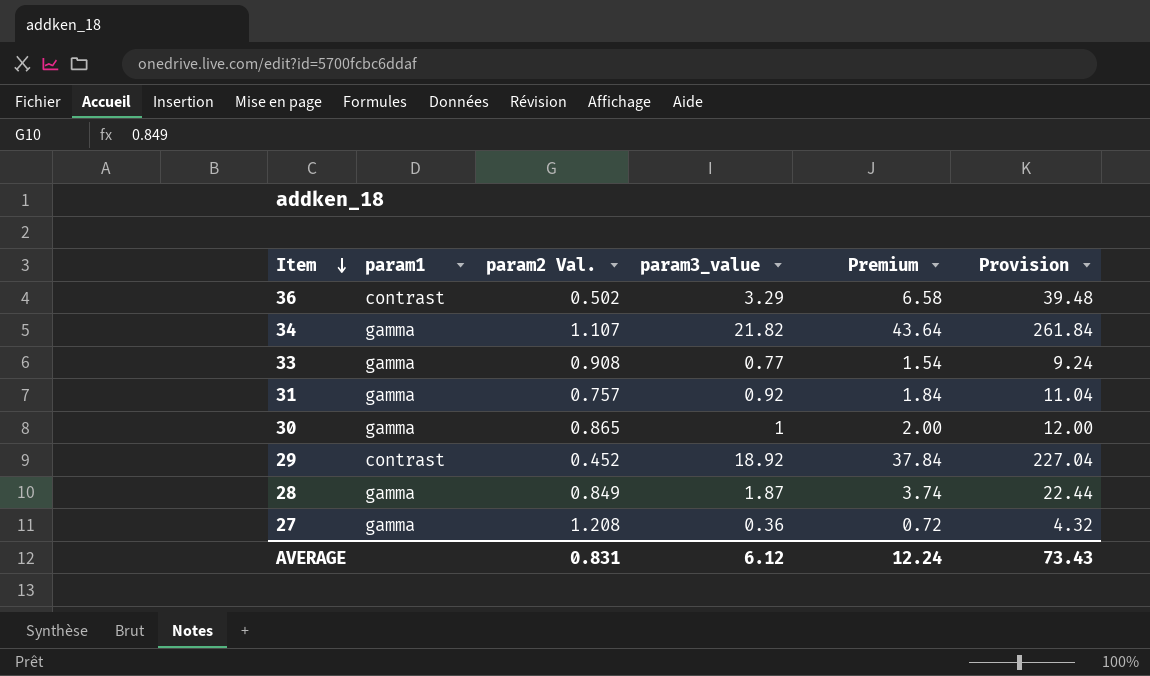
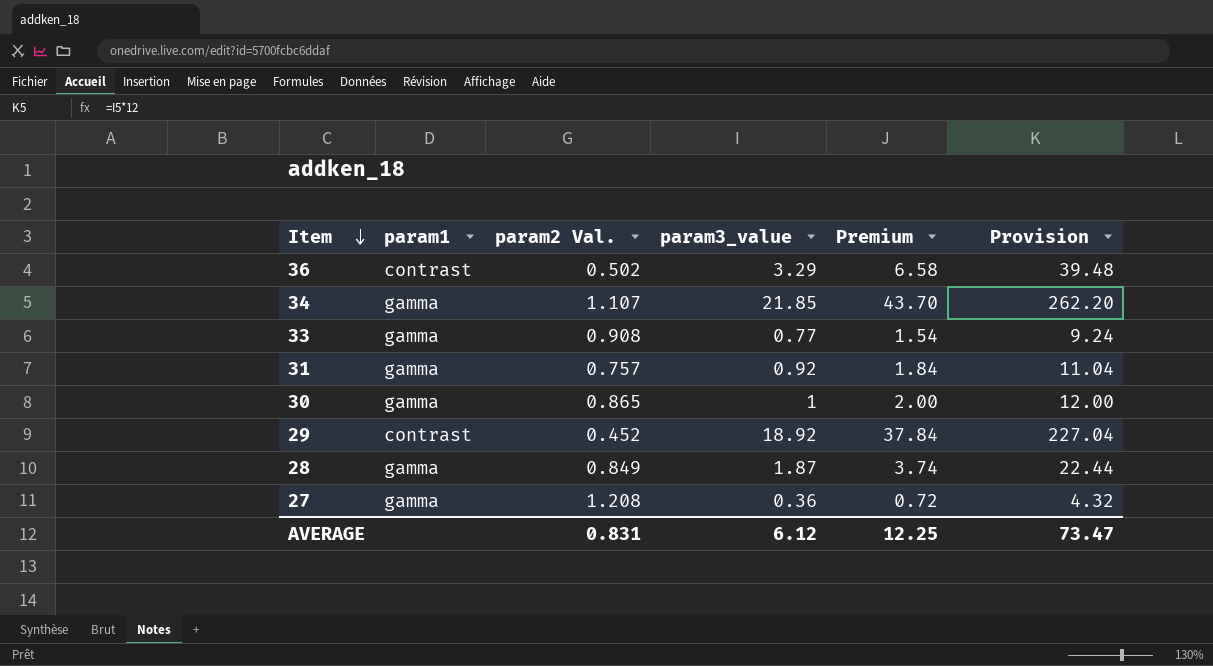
34 | param3_value: 21.82 -> 21.85
34 | Premium: 43.64 -> 43.70
34 | Provision: 261.84 -> 262.20
AVERAGE | Premium: 12.24 -> 12.25
AVERAGE | Provision: 73.43 -> 73.47

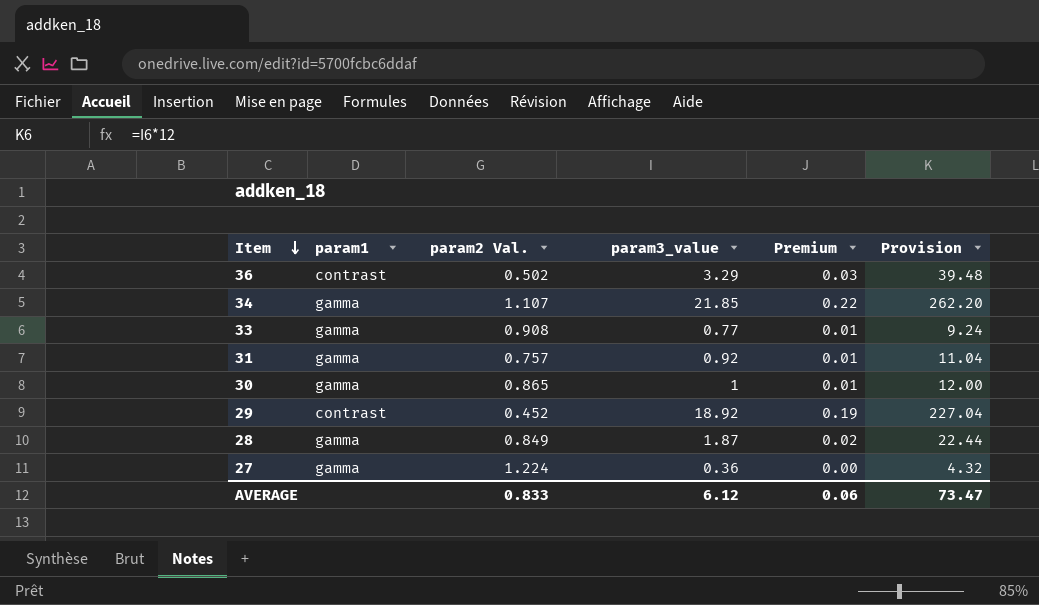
column Premium | formula: [param3_value] * 2 -> [param3_value] * 0.01
27 | param2 Val.: 1.208 -> 1.224
AVERAGE | param2 Val.: 0.831 -> 0.833
AVERAGE | Premium: 12.25 -> 0.06

